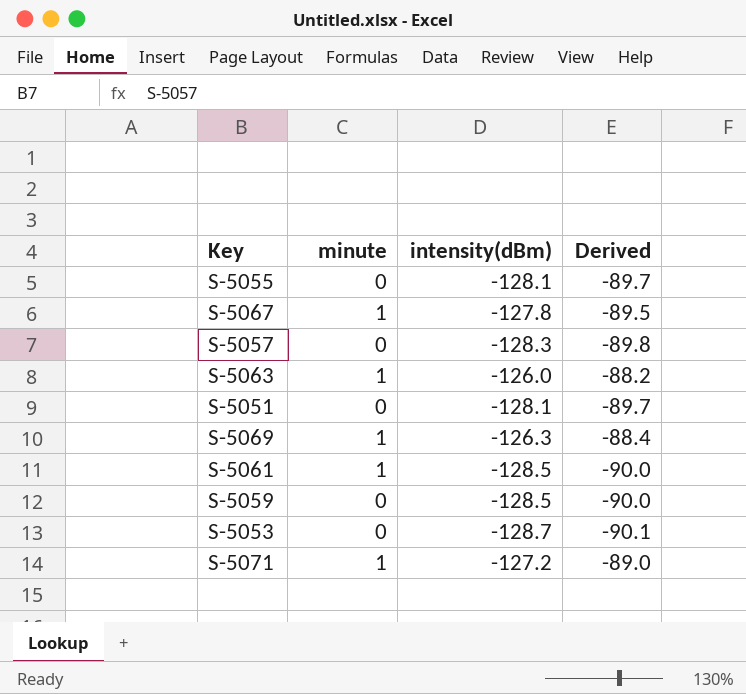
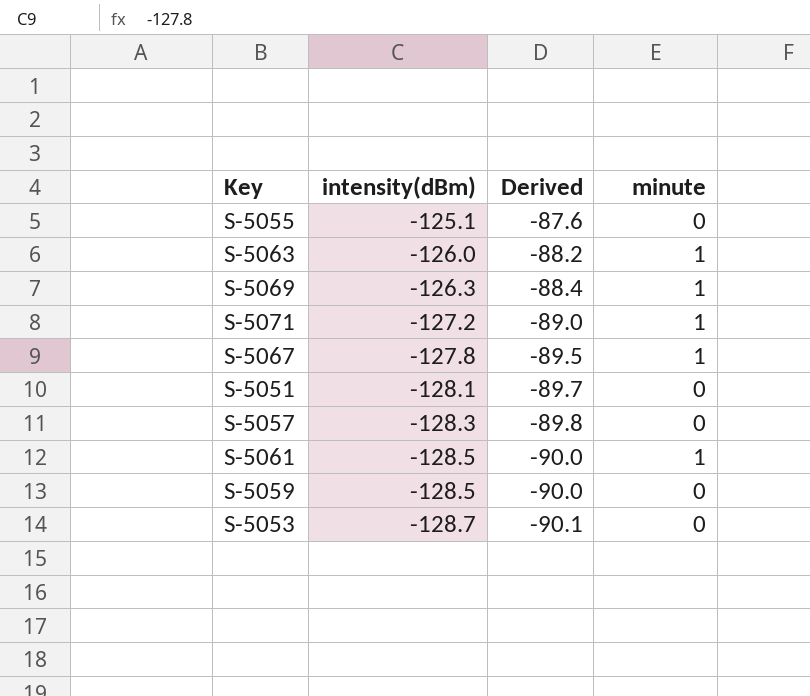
row order: none -> intensity(dBm) descending
column minute | position: 2 -> 4
S-5055 | intensity(dBm): -128.1 -> -125.1
S-5055 | Derived: -89.7 -> -87.6

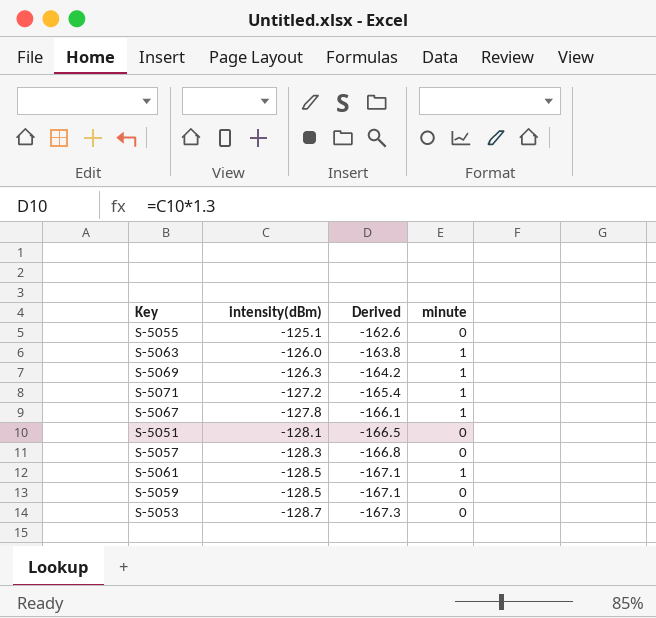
column Derived | formula: [intensity(dBm)] * 0.7 -> [intensity(dBm)] * 1.3

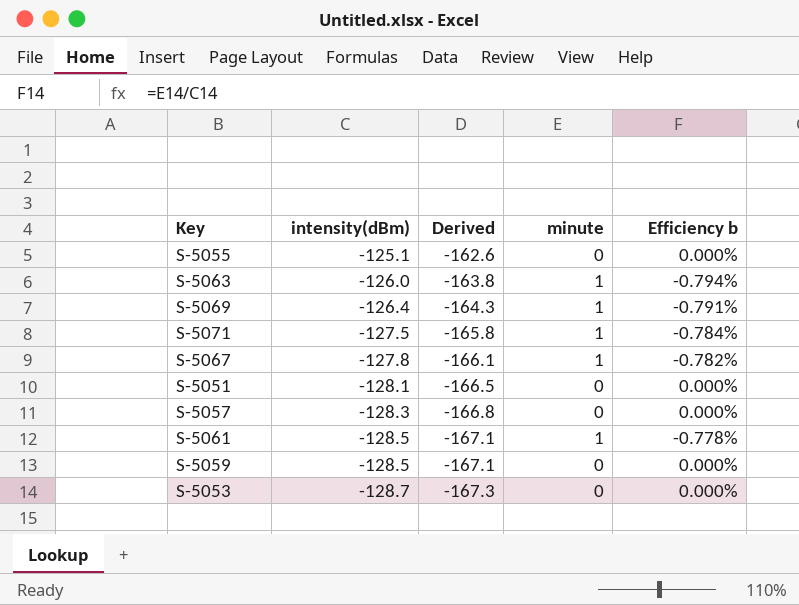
column Efficiency b | formula: none -> [minute] / [intensity(dBm)]
S-5069 | intensity(dBm): -126.3 -> -126.4
S-5069 | Derived: -164.2 -> -164.3
S-5071 | intensity(dBm): -127.2 -> -127.5
S-5071 | Derived: -165.4 -> -165.8

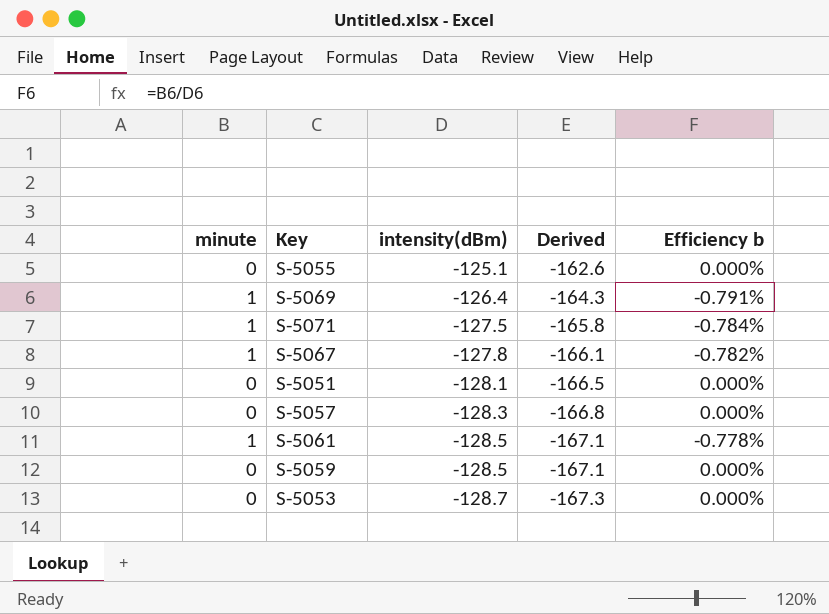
column minute | position: 4 -> 1
row S-5063: -126.0 | -163.8 | 1 | -0.794% -> none

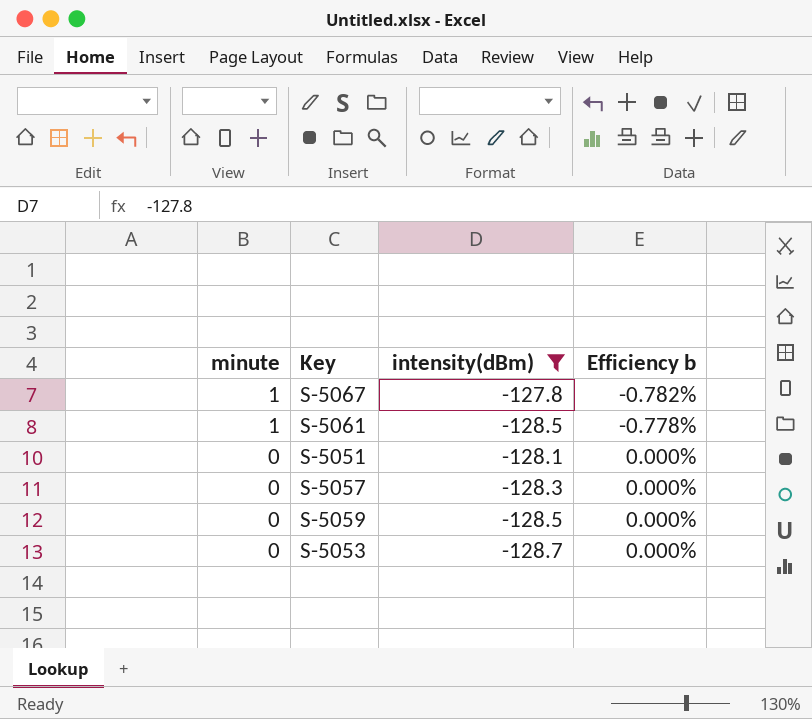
filter: none -> intensity(dBm) <= -127.8
row order: intensity(dBm) descending -> minute descending
column Derived | formula: [intensity(dBm)] * 1.3 -> none

